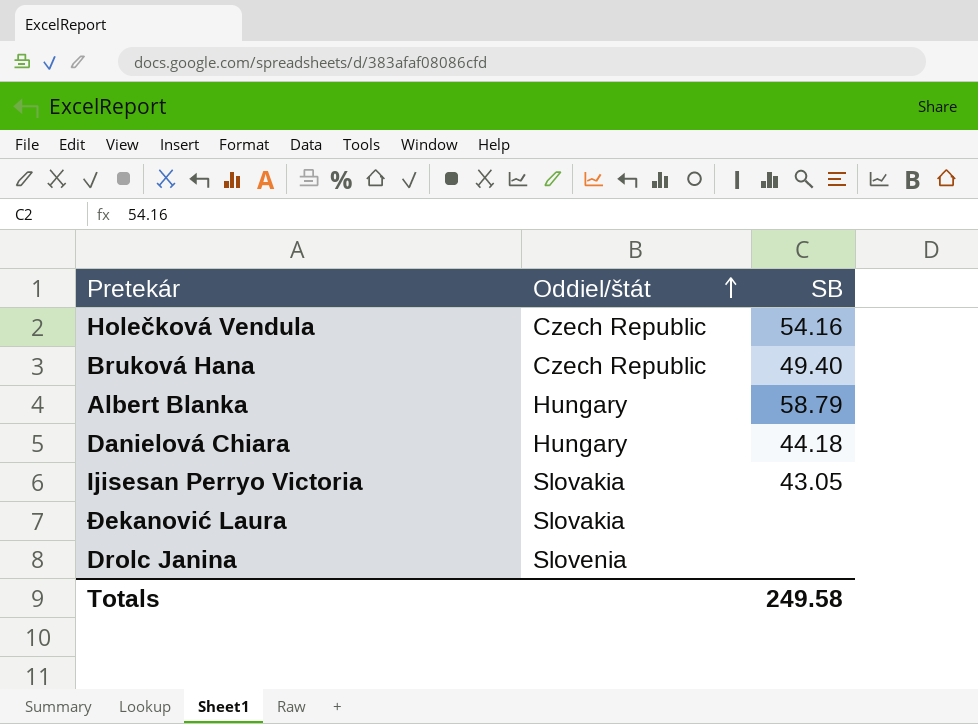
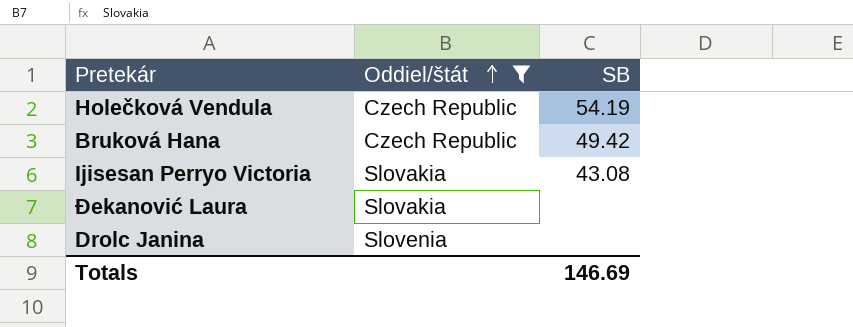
filter: none -> Oddiel/štát != Hungary
Holečková Vendula | SB: 54.16 -> 54.19
Bruková Hana | SB: 49.40 -> 49.42
Ijisesan Perryo Victoria | SB: 43.05 -> 43.08
Totals | SB: 249.58 -> 146.69

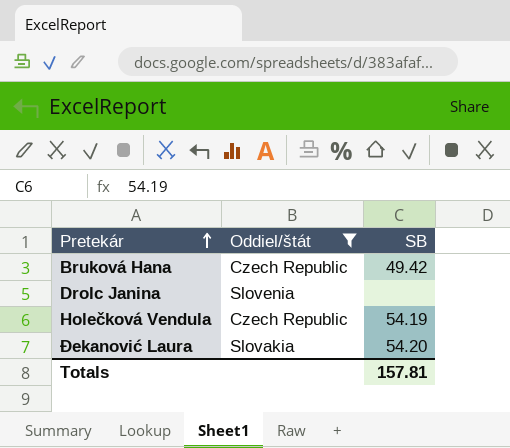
row order: Oddiel/štát ascending -> Pretekár ascending
row Ijisesan Perryo Victoria: Slovakia | 43.08 -> none
Đekanović Laura | SB: none -> 54.20
Totals | SB: 146.69 -> 157.81

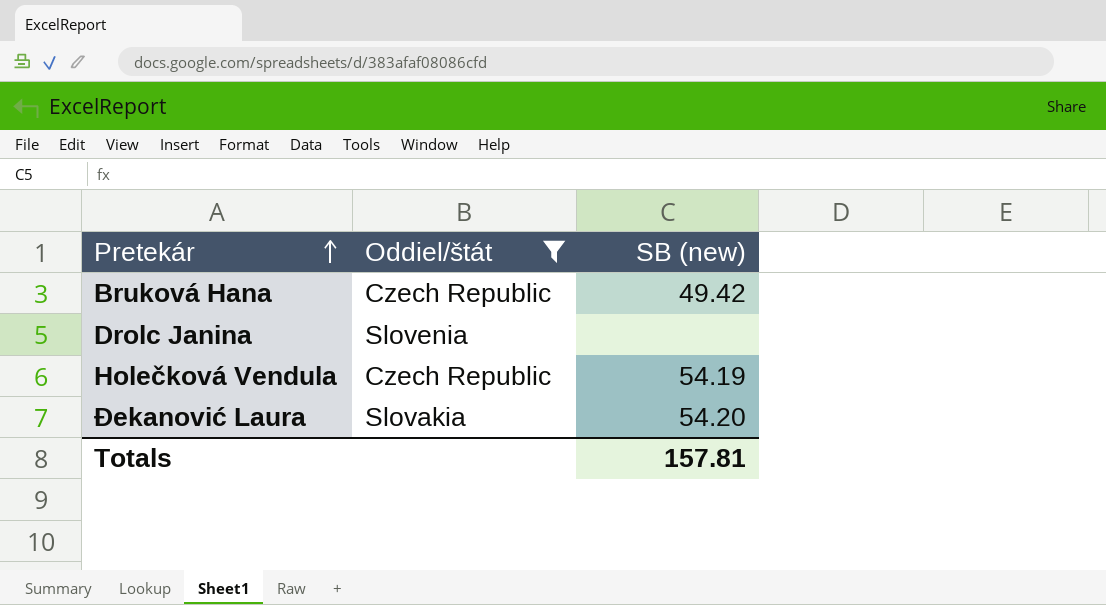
column name: SB -> SB (new)

